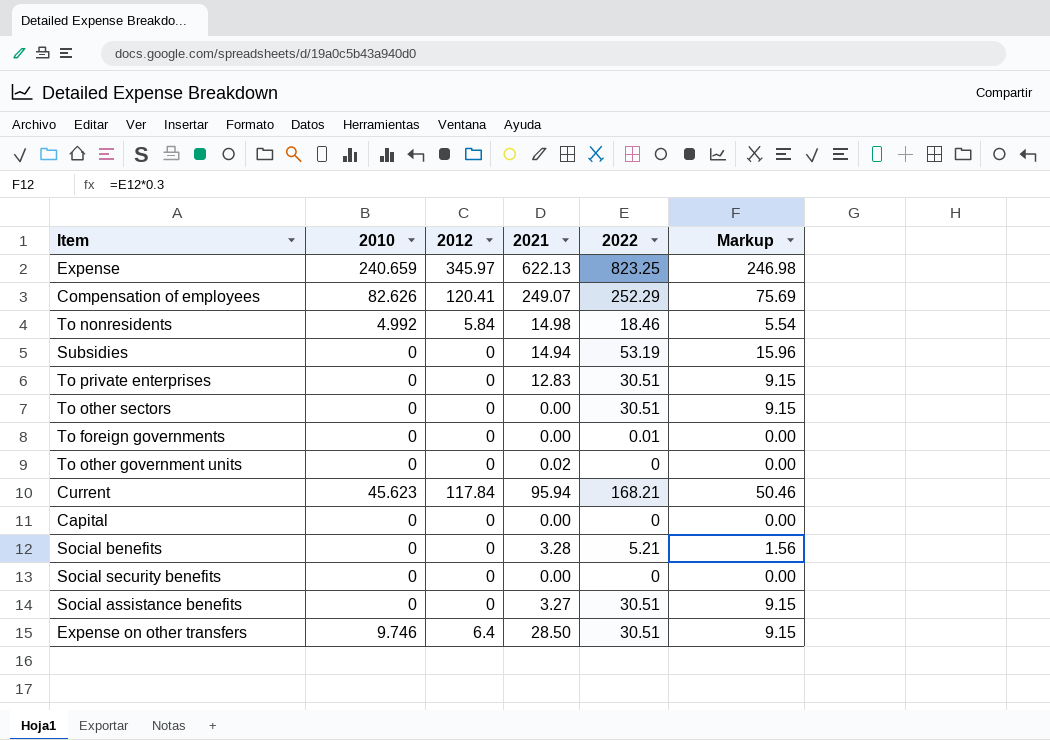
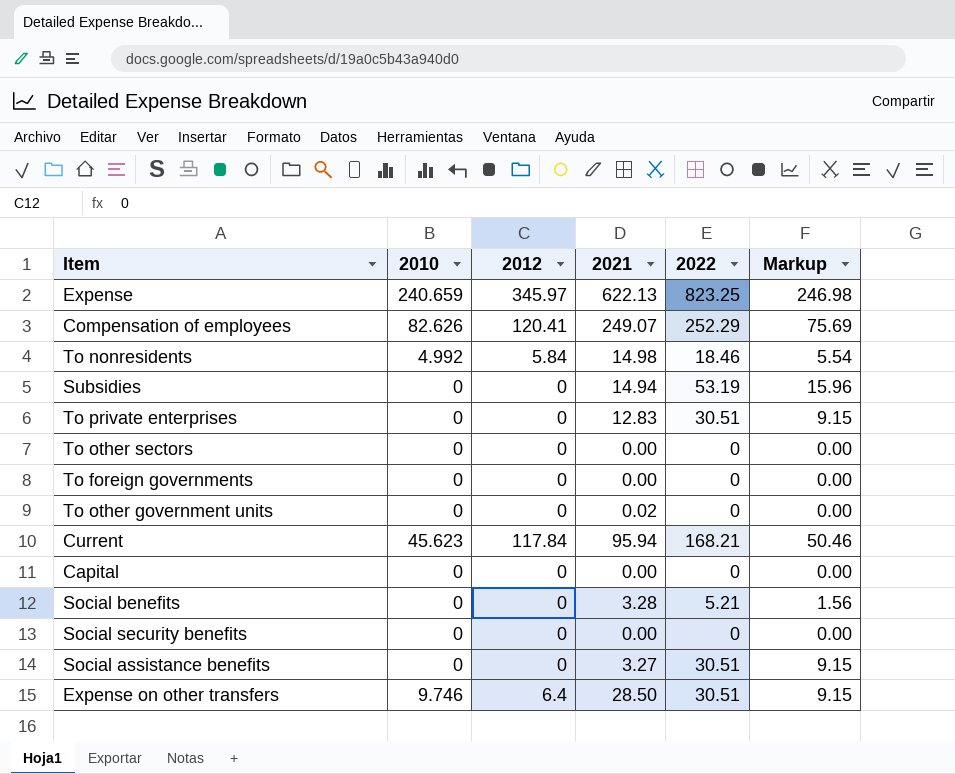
To other sectors | 2022: 30.51 -> 0
To other sectors | Markup: 9.15 -> 0.00
To foreign governments | 2022: 0.01 -> 0

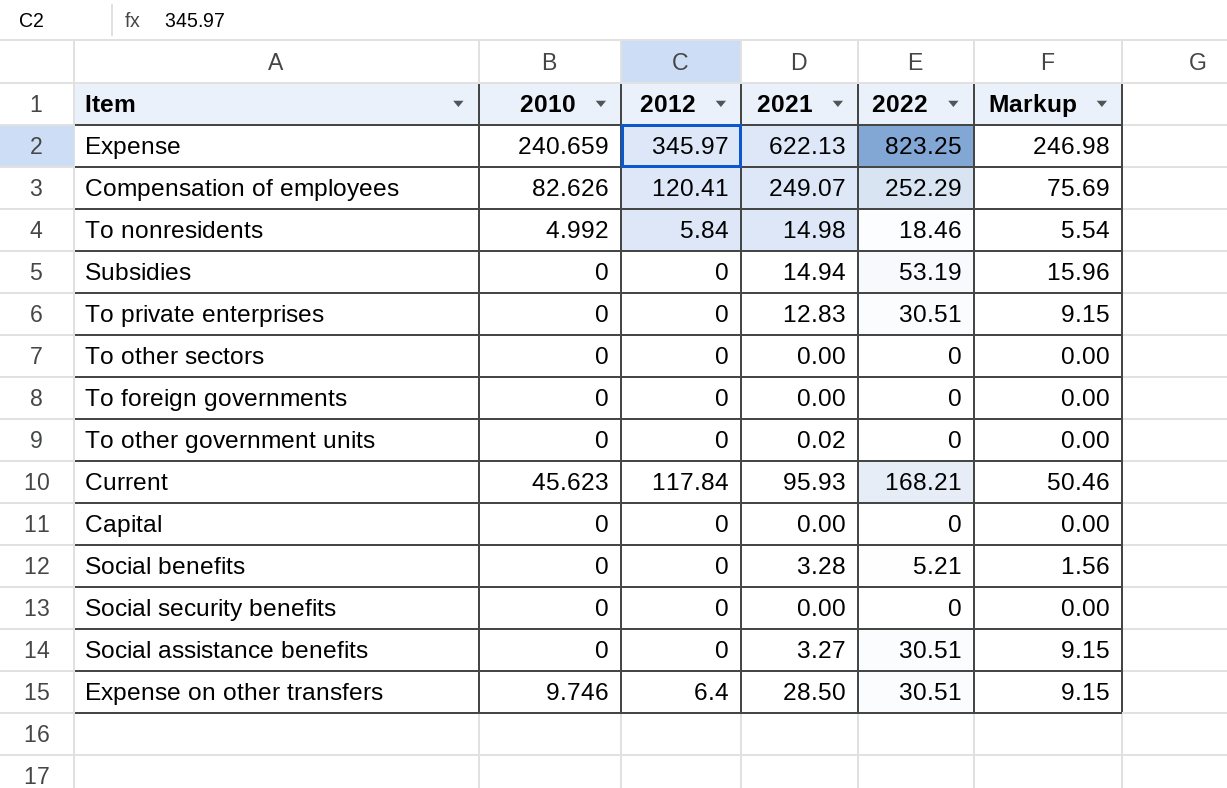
Current | 2021: 95.94 -> 95.93

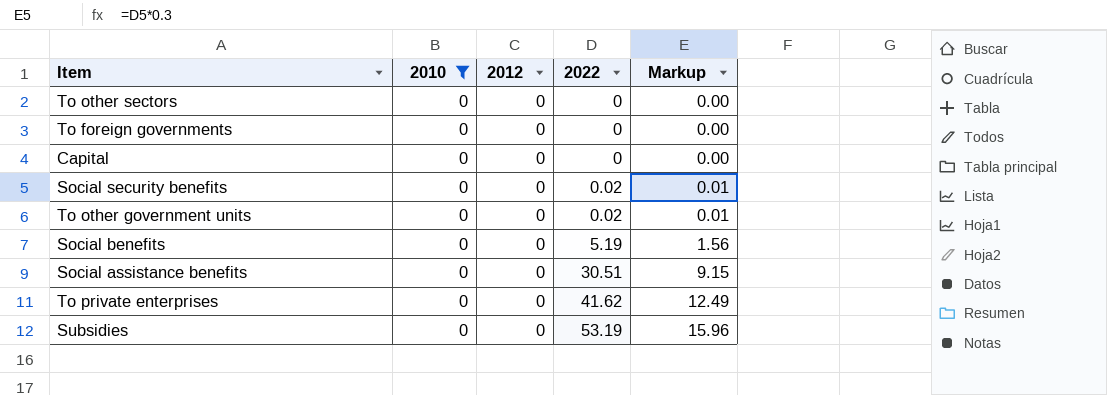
filter: none -> 2010 = 0
row order: none -> 2022 ascending
column 2021 | position: 4 -> none
Social security benefits | 2022: 0 -> 0.02
Social security benefits | Markup: 0.00 -> 0.01
To other government units | 2022: 0 -> 0.02
To other government units | Markup: 0.00 -> 0.01
Social benefits | 2022: 5.21 -> 5.19
To private enterprises | 2022: 30.51 -> 41.62
To private enterprises | Markup: 9.15 -> 12.49

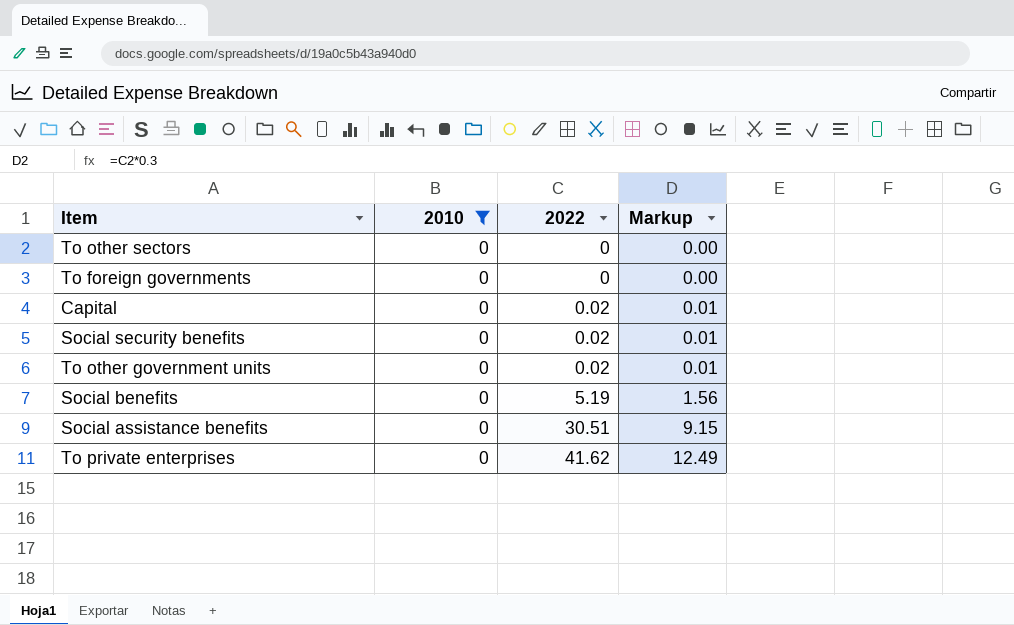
column 2012 | position: 3 -> none
row Subsidies: 0 | 0 | 53.19 | 15.96 -> none
Capital | 2022: 0 -> 0.02
Capital | Markup: 0.00 -> 0.01

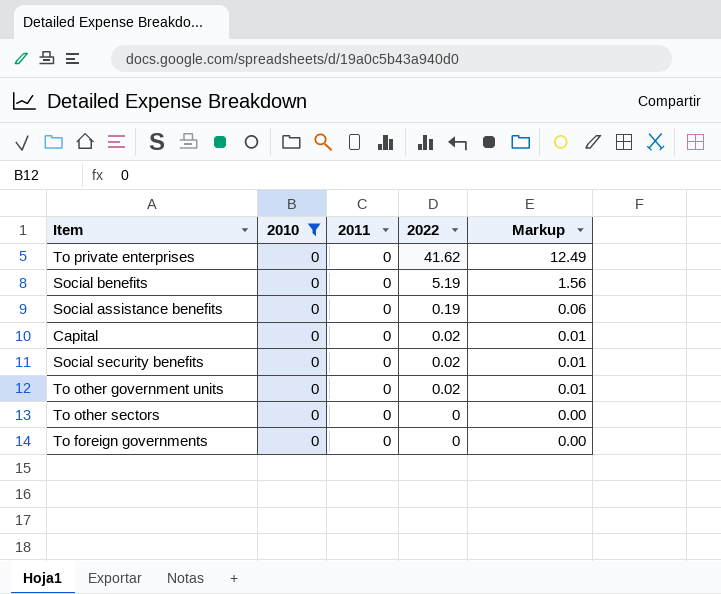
row order: 2022 ascending -> 2022 descending
column 2011 | position: none -> 3
Social assistance benefits | 2022: 30.51 -> 0.19
Social assistance benefits | Markup: 9.15 -> 0.06

